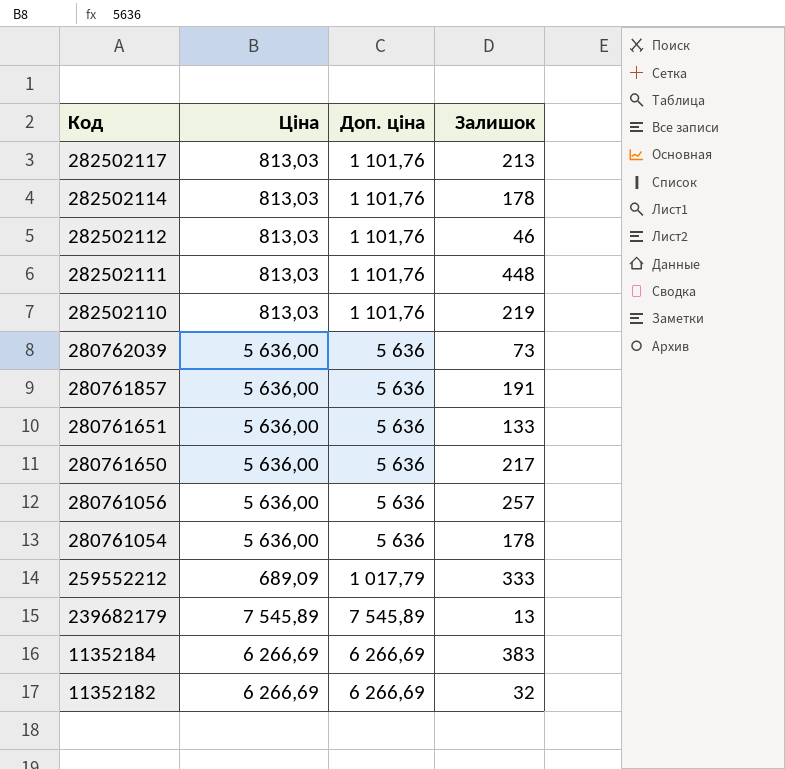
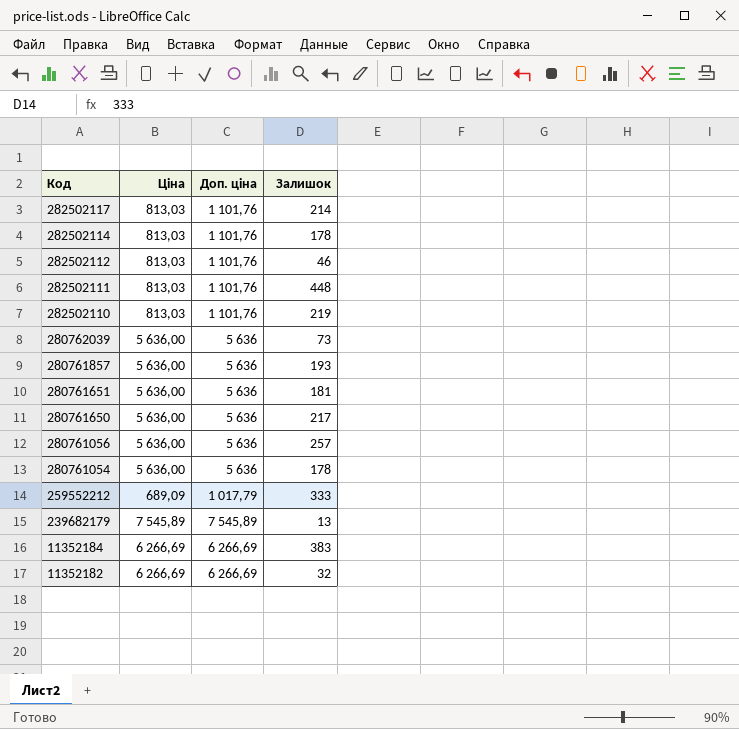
282502117 | Залишок: 213 -> 214
280761857 | Залишок: 191 -> 193
280761651 | Залишок: 133 -> 181

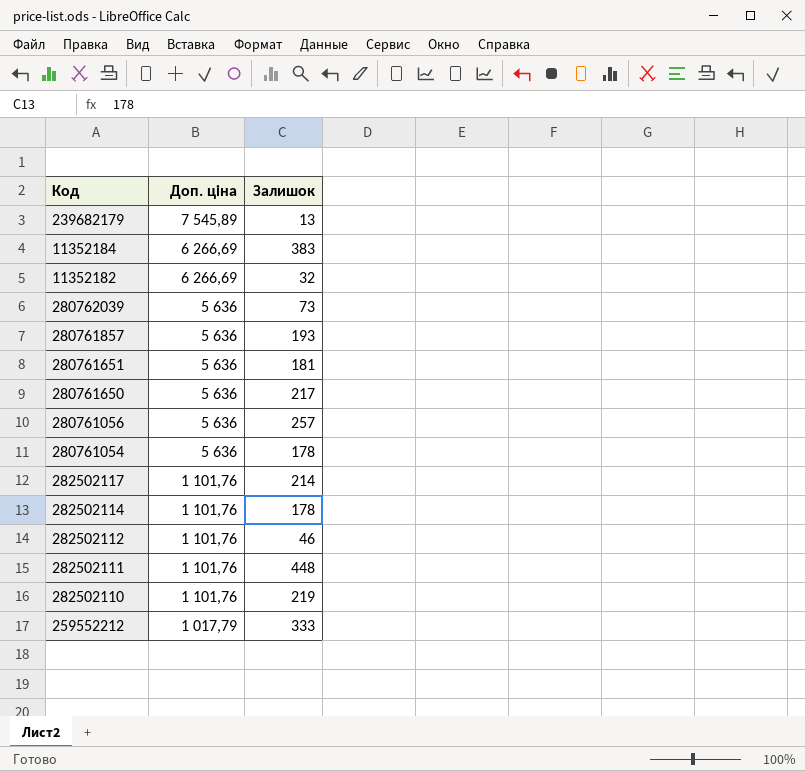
row order: Код descending -> Доп. ціна descending
column Ціна | position: 2 -> none

